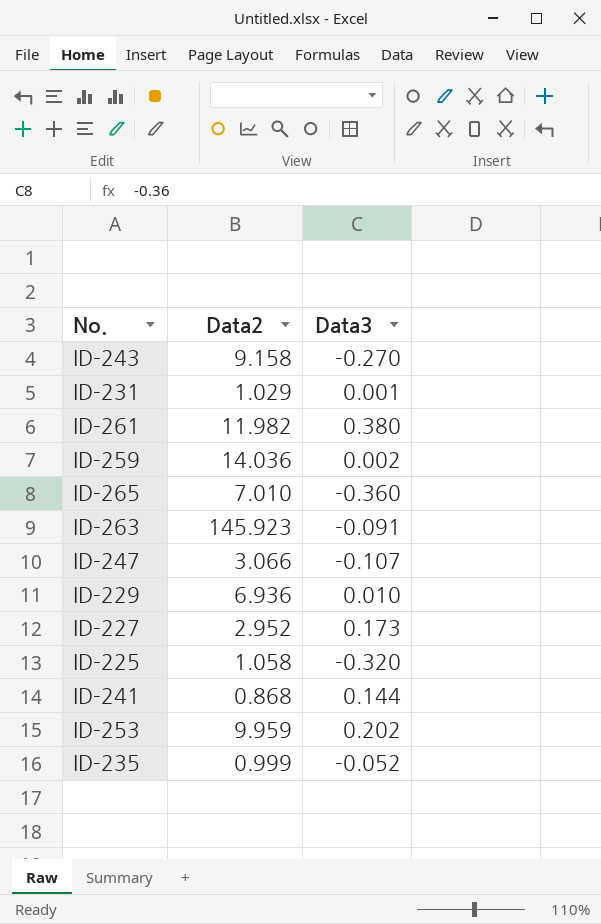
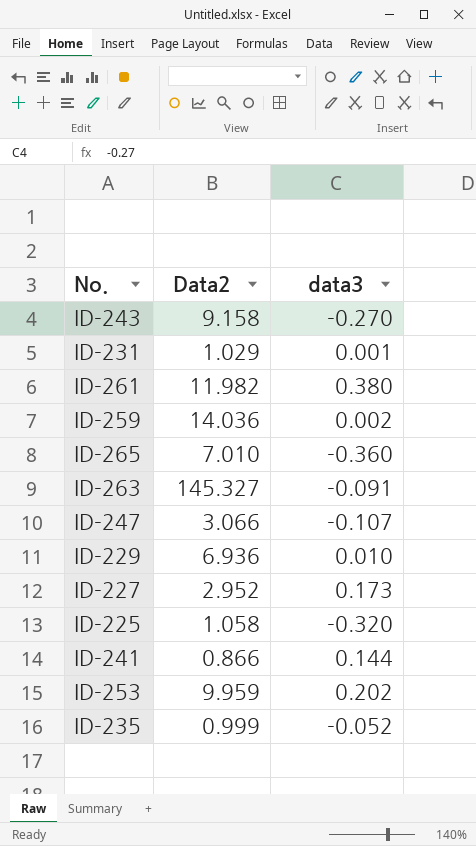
column name: Data3 -> data3
ID-263 | Data2: 145.923 -> 145.327
ID-241 | Data2: 0.868 -> 0.866

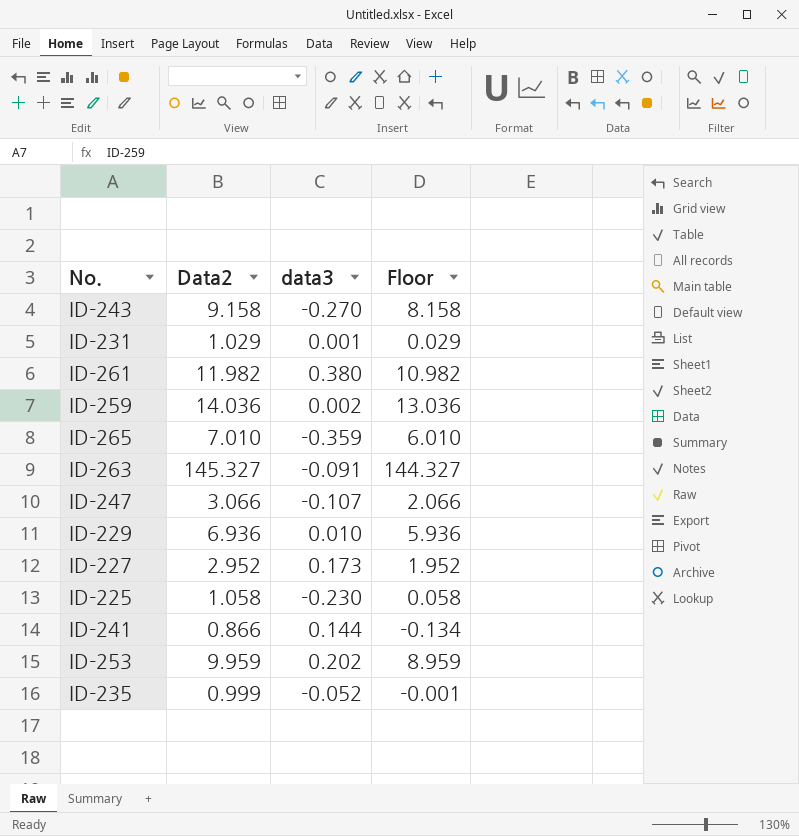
column Floor | formula: none -> [Data2] - 1
ID-265 | data3: -0.360 -> -0.359
ID-225 | data3: -0.320 -> -0.230

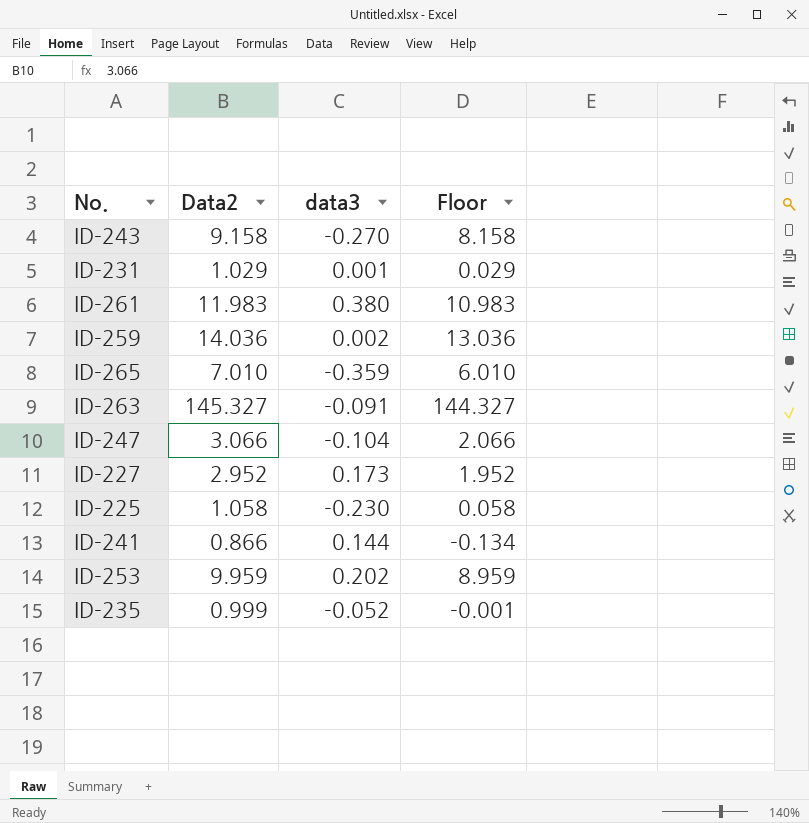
row ID-229: 6.936 | 0.010 | 5.936 -> none
ID-261 | Data2: 11.982 -> 11.983
ID-261 | Floor: 10.982 -> 10.983
ID-247 | data3: -0.107 -> -0.104

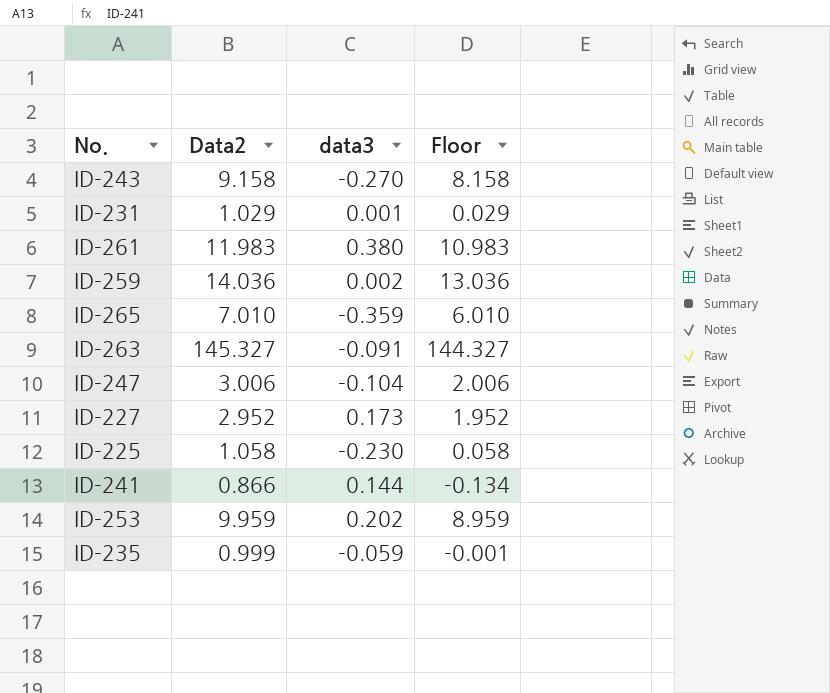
ID-247 | Data2: 3.066 -> 3.006
ID-247 | Floor: 2.066 -> 2.006
ID-235 | data3: -0.052 -> -0.059

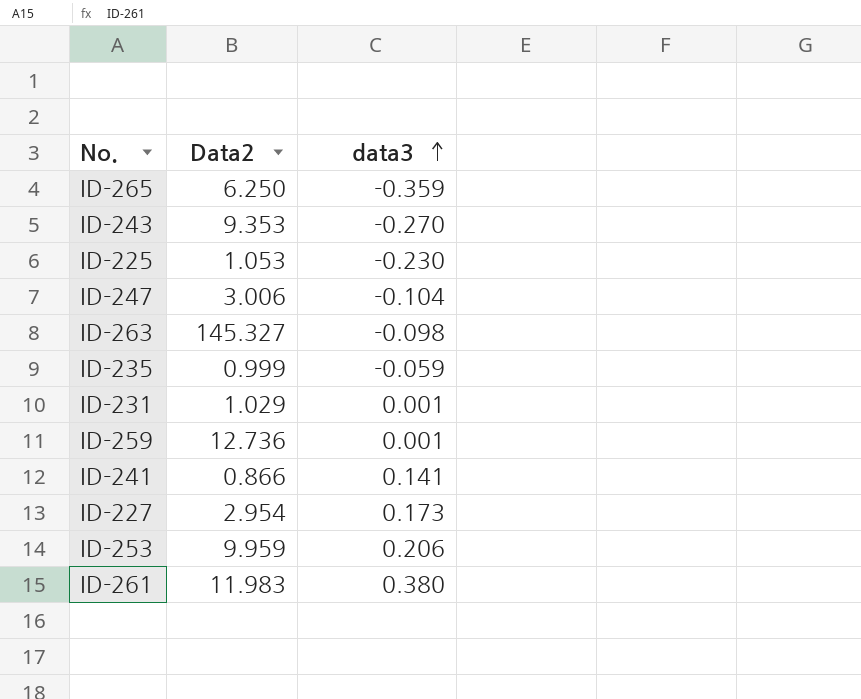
row order: none -> data3 ascending
column Floor | formula: [Data2] - 1 -> none
ID-265 | Data2: 7.010 -> 6.250
ID-243 | Data2: 9.158 -> 9.353
ID-225 | Data2: 1.058 -> 1.053
ID-263 | data3: -0.091 -> -0.098
ID-259 | Data2: 14.036 -> 12.736
ID-259 | data3: 0.002 -> 0.001
ID-241 | data3: 0.144 -> 0.141
ID-227 | Data2: 2.952 -> 2.954
ID-253 | data3: 0.202 -> 0.206

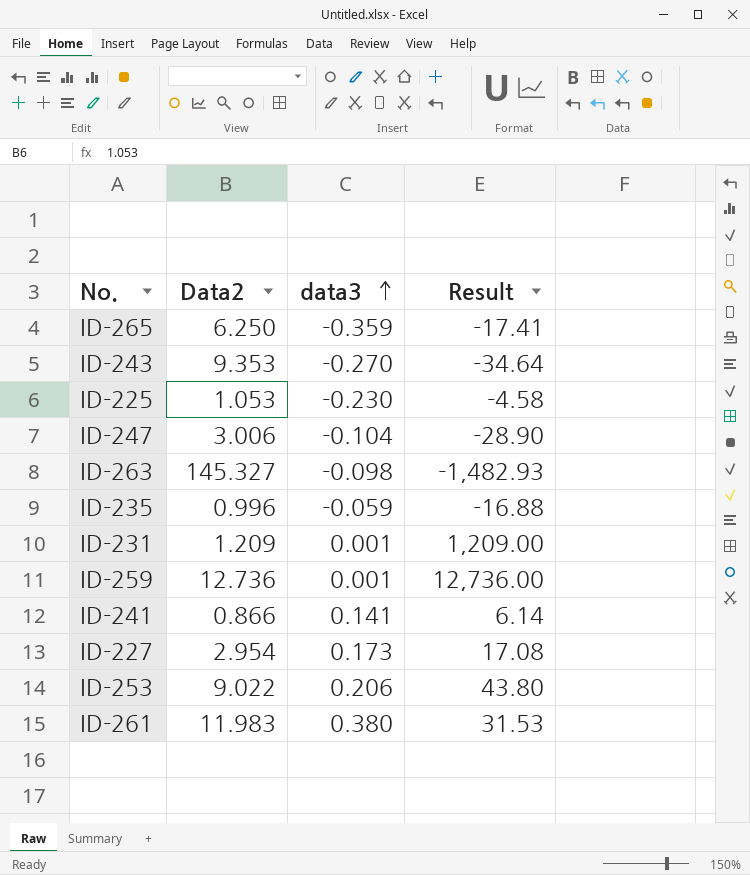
column Result | formula: none -> [Data2] / [data3]
ID-235 | Data2: 0.999 -> 0.996
ID-231 | Data2: 1.029 -> 1.209
ID-253 | Data2: 9.959 -> 9.022

